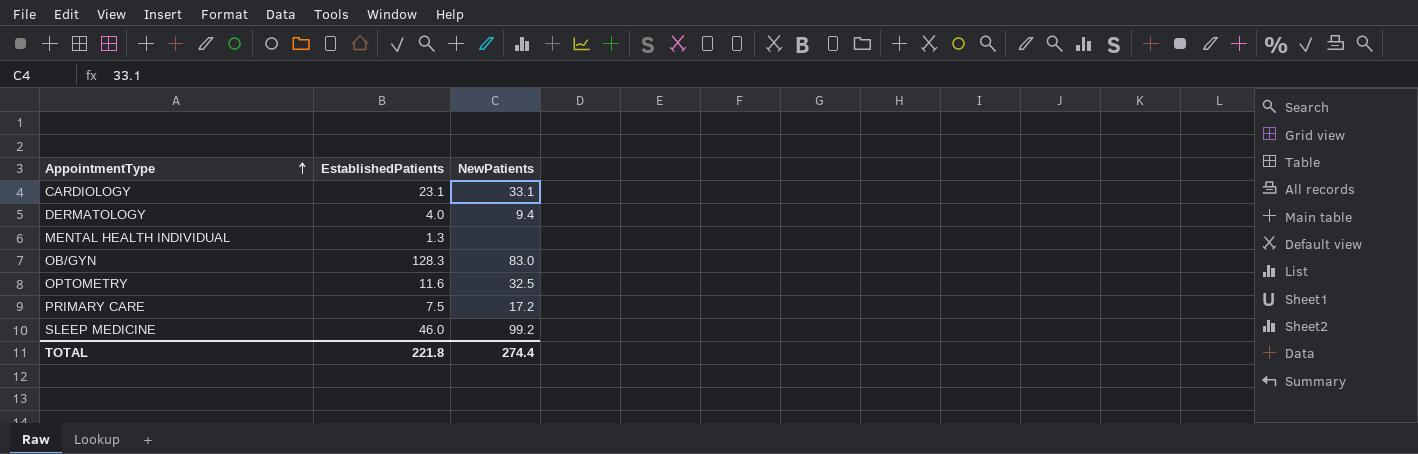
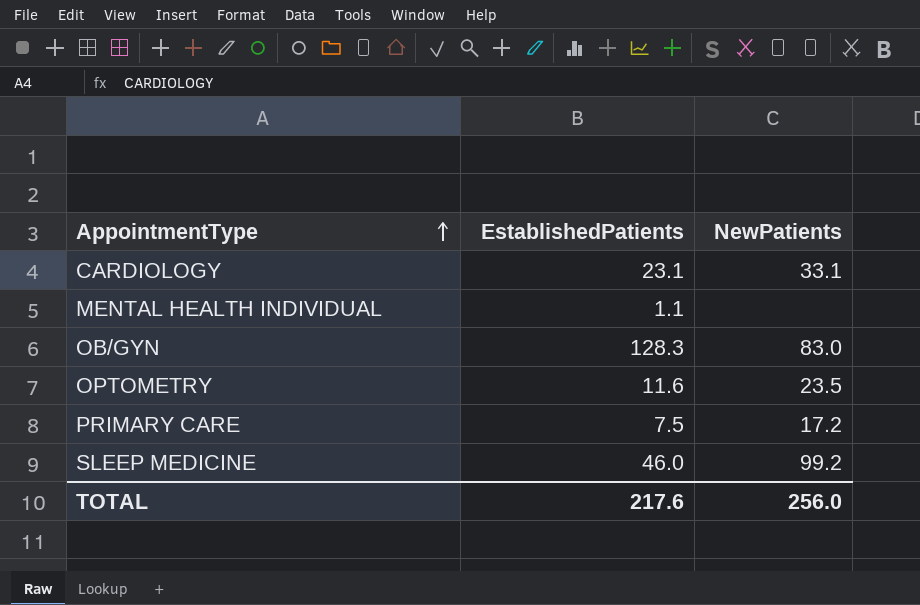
row DERMATOLOGY: 4.0 | 9.4 -> none
MENTAL HEALTH INDIVIDUAL | EstablishedPatients: 1.3 -> 1.1
OPTOMETRY | NewPatients: 32.5 -> 23.5
TOTAL | EstablishedPatients: 221.8 -> 217.6
TOTAL | NewPatients: 274.4 -> 256.0

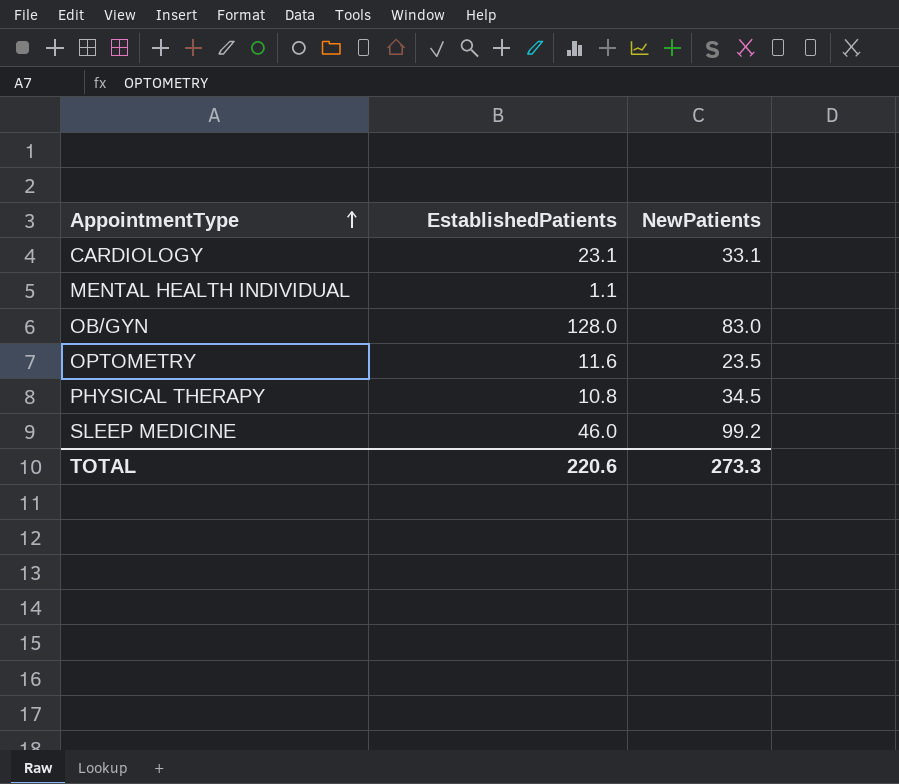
row PRIMARY CARE: 7.5 | 17.2 -> none
OB/GYN | EstablishedPatients: 128.3 -> 128.0
row PHYSICAL THERAPY: none -> 10.8 | 34.5
TOTAL | EstablishedPatients: 217.6 -> 220.6
TOTAL | NewPatients: 256.0 -> 273.3

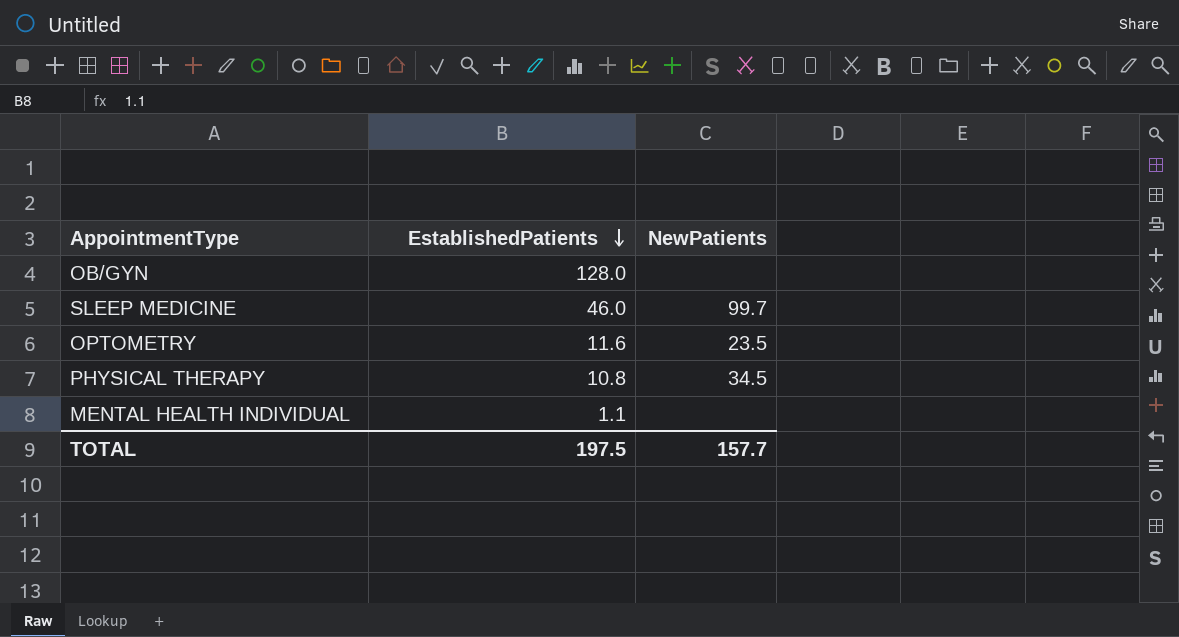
row order: AppointmentType ascending -> EstablishedPatients descending
row CARDIOLOGY: 23.1 | 33.1 -> none
OB/GYN | NewPatients: 83.0 -> none
SLEEP MEDICINE | NewPatients: 99.2 -> 99.7
TOTAL | EstablishedPatients: 220.6 -> 197.5
TOTAL | NewPatients: 273.3 -> 157.7

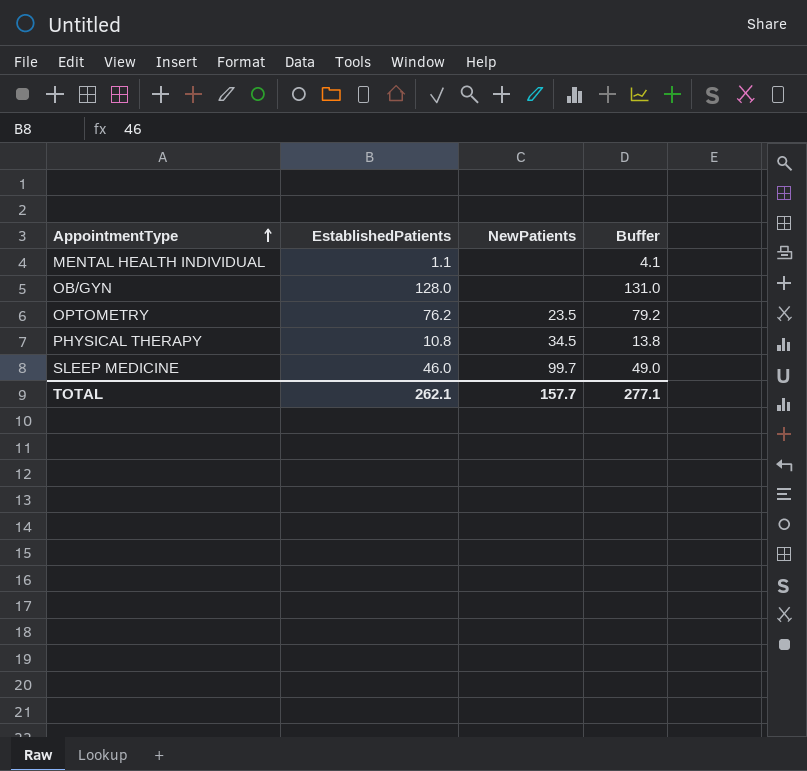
row order: EstablishedPatients descending -> AppointmentType ascending
column Buffer | formula: none -> [EstablishedPatients] + 3
OPTOMETRY | EstablishedPatients: 11.6 -> 76.2
TOTAL | EstablishedPatients: 197.5 -> 262.1

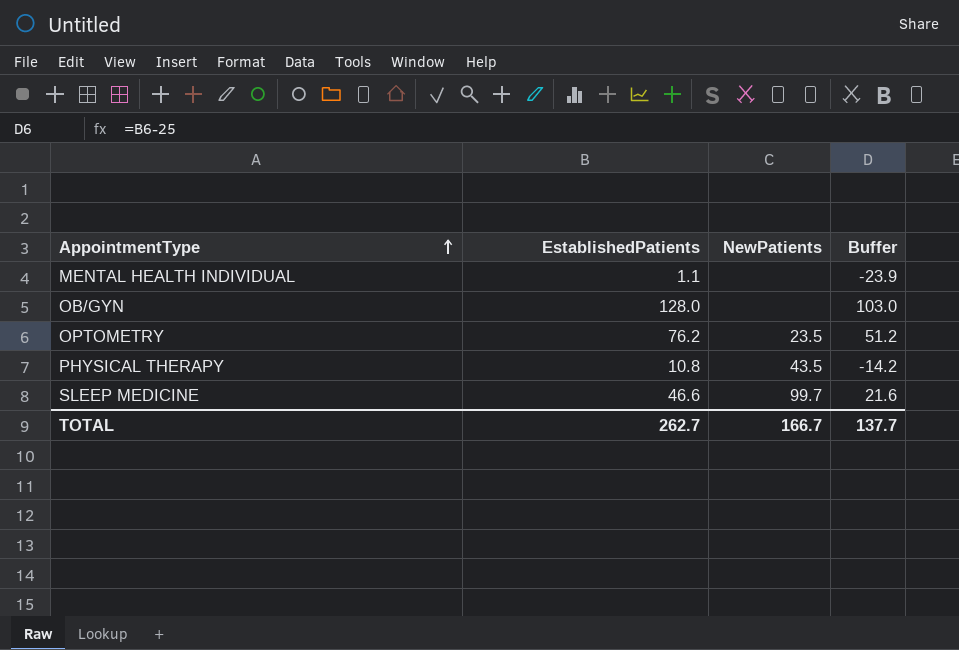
column Buffer | formula: [EstablishedPatients] + 3 -> [EstablishedPatients] - 25
PHYSICAL THERAPY | NewPatients: 34.5 -> 43.5
SLEEP MEDICINE | EstablishedPatients: 46.0 -> 46.6
TOTAL | EstablishedPatients: 262.1 -> 262.7
TOTAL | NewPatients: 157.7 -> 166.7
TOTAL | Buffer: 277.1 -> 137.7

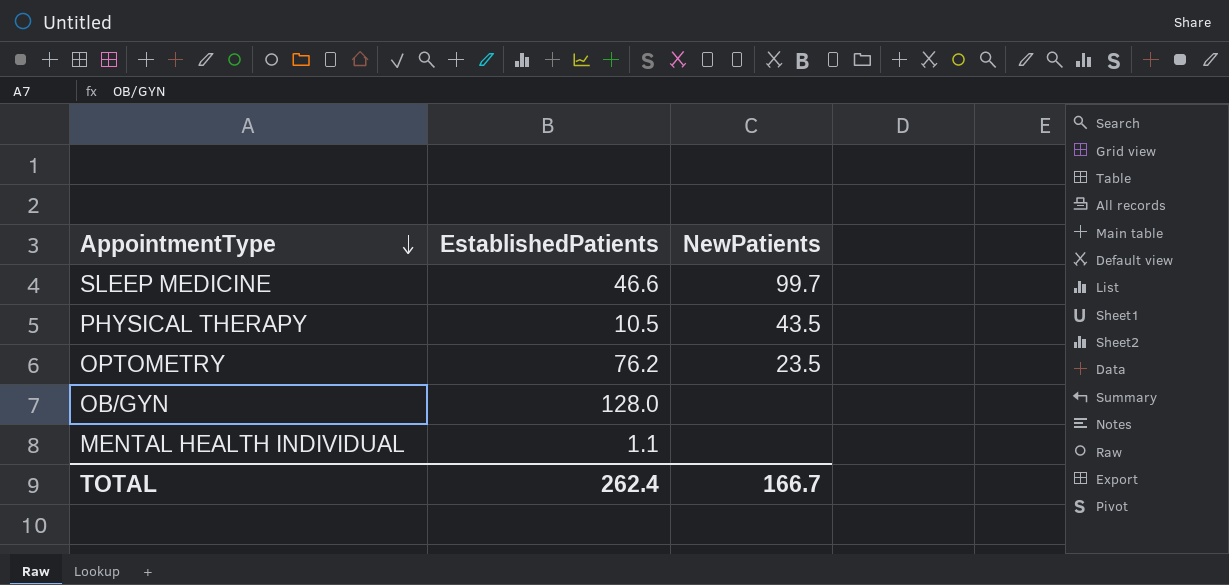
row order: AppointmentType ascending -> AppointmentType descending
column Buffer | formula: [EstablishedPatients] - 25 -> none
PHYSICAL THERAPY | EstablishedPatients: 10.8 -> 10.5
TOTAL | EstablishedPatients: 262.7 -> 262.4

